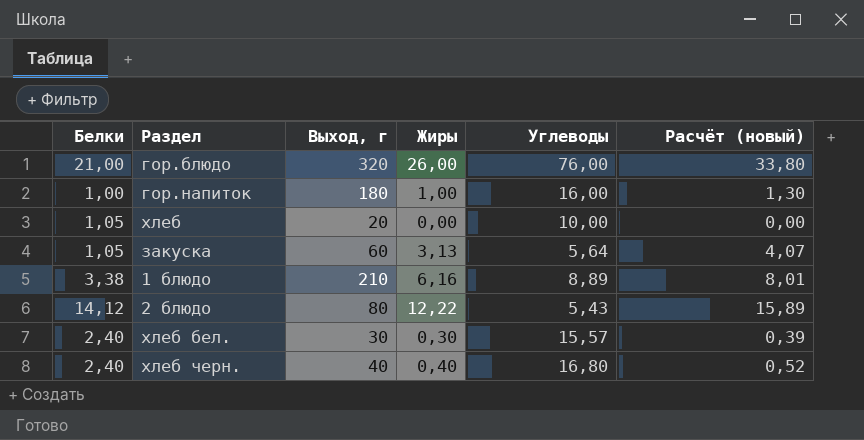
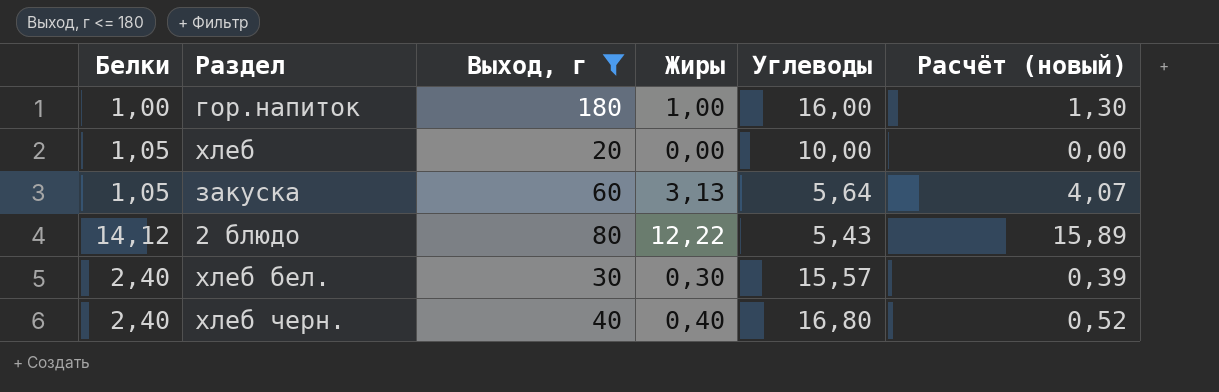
filter: none -> Выход, г <= 180

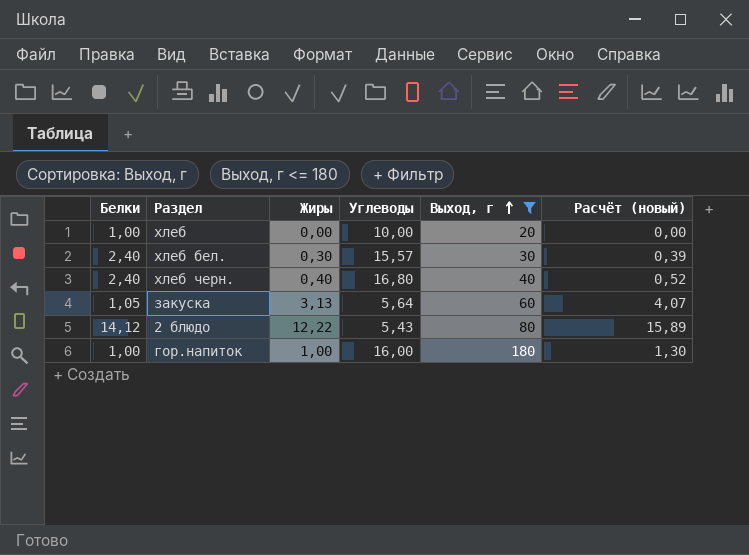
row order: none -> Выход, г ascending
column Выход, г | position: 3 -> 5
хлеб | Белки: 1,05 -> 1,00

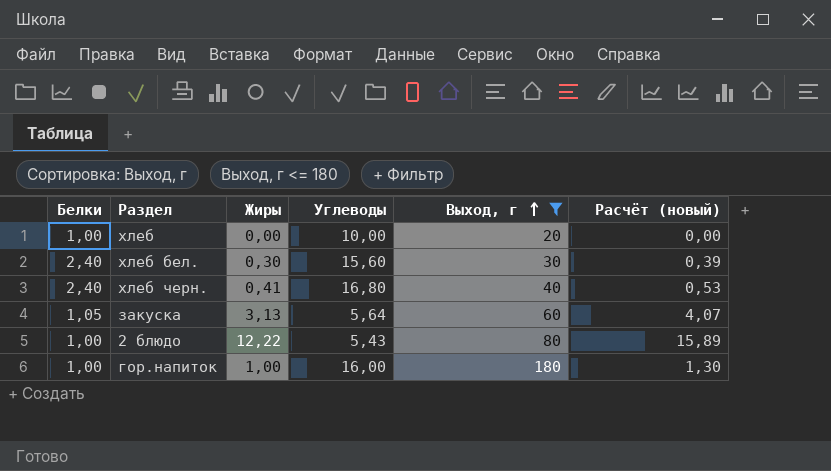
хлеб бел. | Углеводы: 15,57 -> 15,60
хлеб черн. | Жиры: 0,40 -> 0,41
хлеб черн. | Расчёт (новый): 0,52 -> 0,53
2 блюдо | Белки: 14,12 -> 1,00

